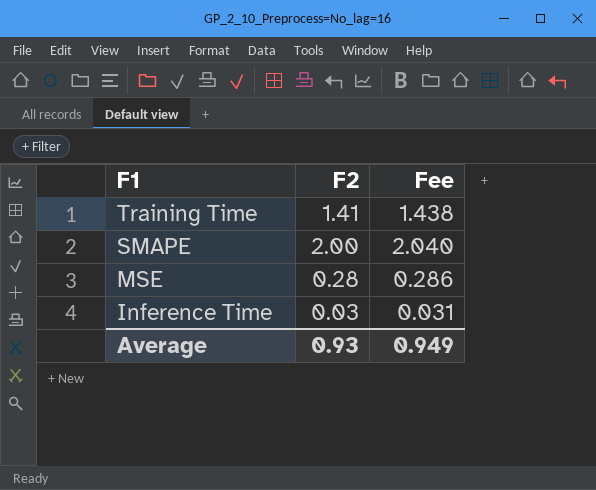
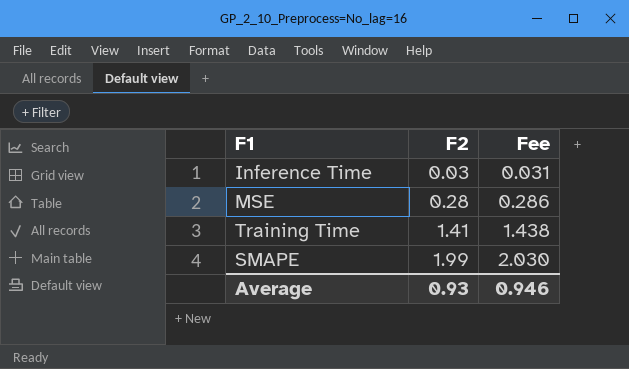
row order: F1 descending -> F2 ascending
SMAPE | F2: 2.00 -> 1.99
SMAPE | Fee: 2.040 -> 2.030
Average | Fee: 0.949 -> 0.946

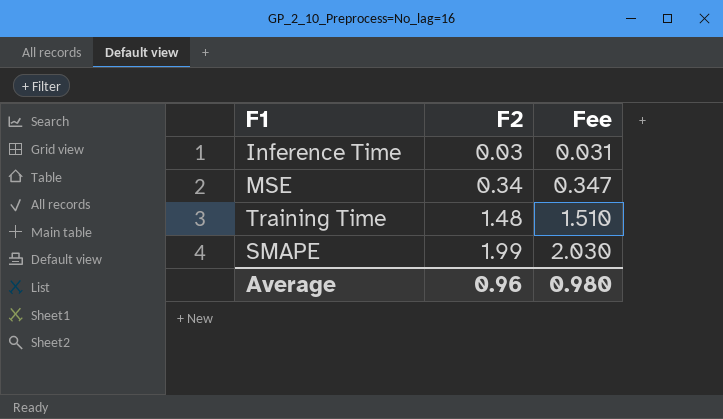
MSE | F2: 0.28 -> 0.34
MSE | Fee: 0.286 -> 0.347
Training Time | F2: 1.41 -> 1.48
Training Time | Fee: 1.438 -> 1.510
Average | F2: 0.93 -> 0.96
Average | Fee: 0.946 -> 0.980

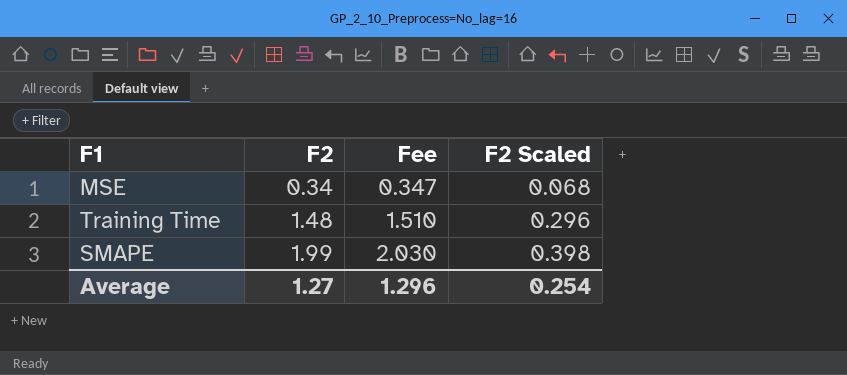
column F2 Scaled | formula: none -> [F2] * 0.2
row Inference Time: 0.03 | 0.031 -> none
Average | F2: 0.96 -> 1.27
Average | Fee: 0.980 -> 1.296

